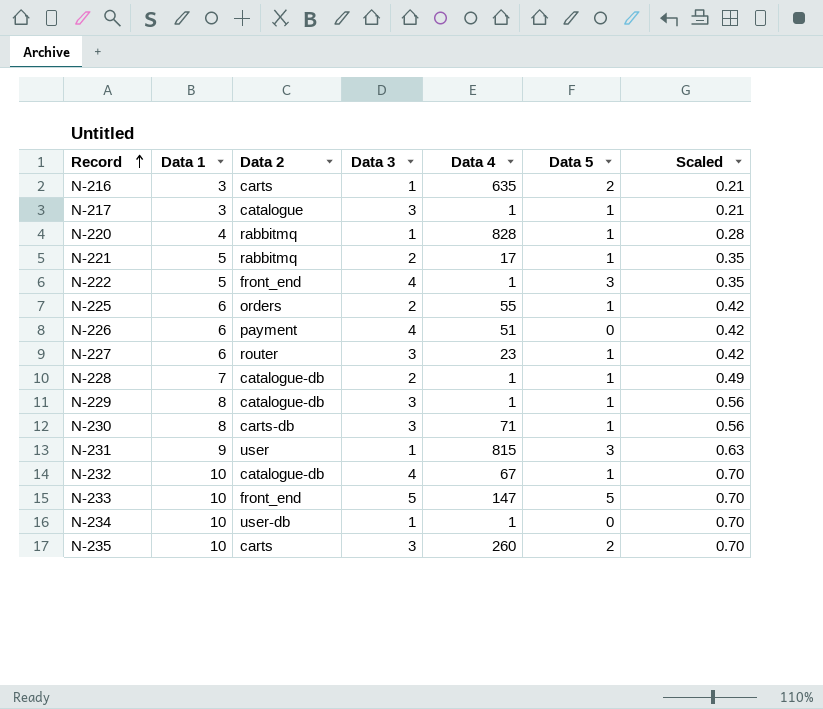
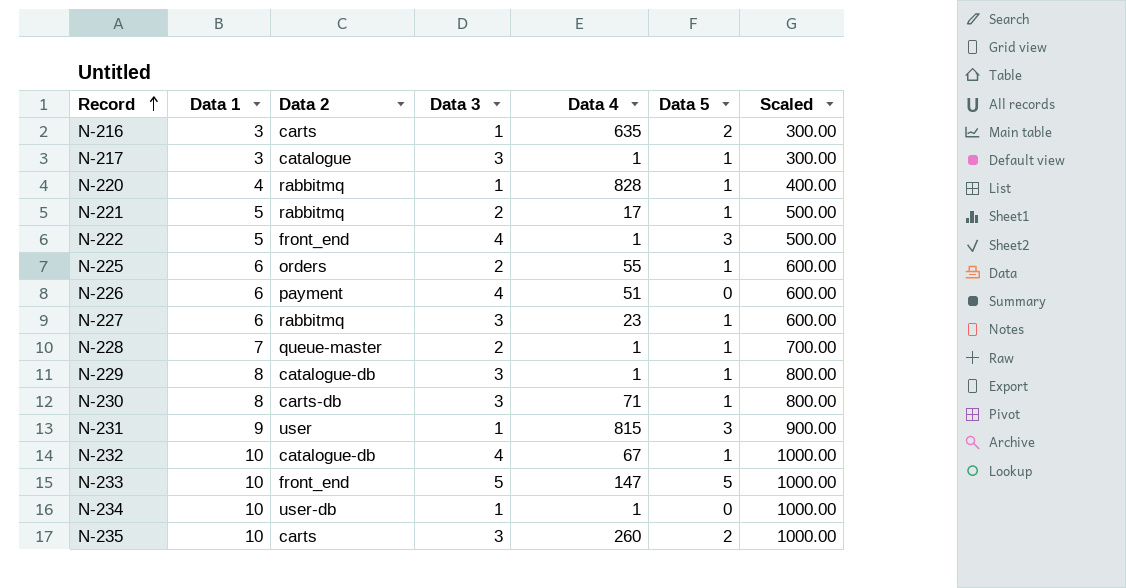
column Scaled | formula: [Data 1] * 0.07 -> [Data 1] * 100
N-227 | Data 2: router -> rabbitmq
N-228 | Data 2: catalogue-db -> queue-master

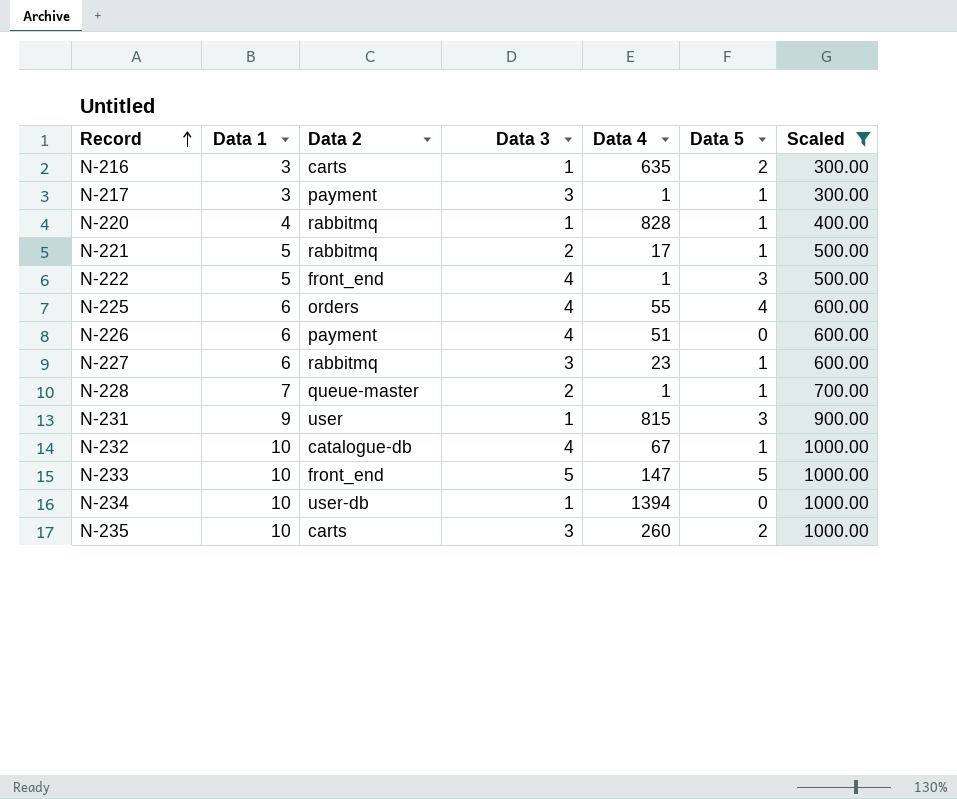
filter: none -> Scaled != 800.00
N-217 | Data 2: catalogue -> payment
N-225 | Data 3: 2 -> 4
N-225 | Data 5: 1 -> 4
N-234 | Data 4: 1 -> 1394

